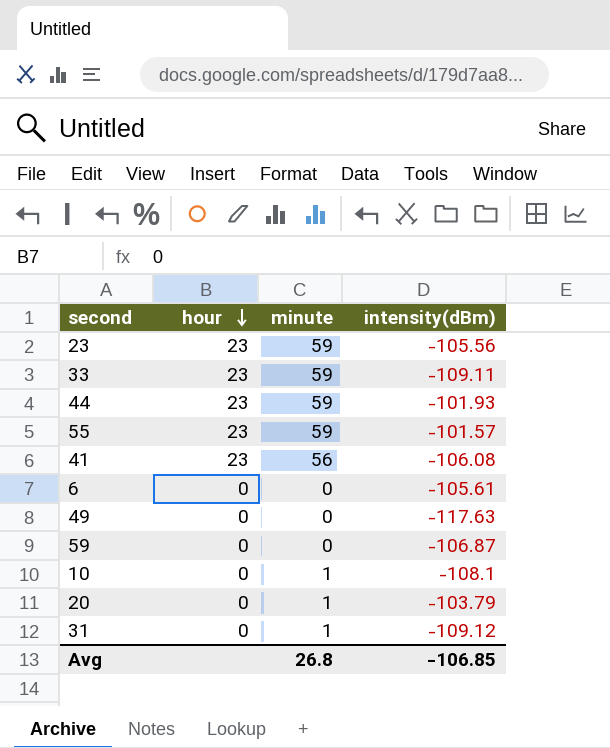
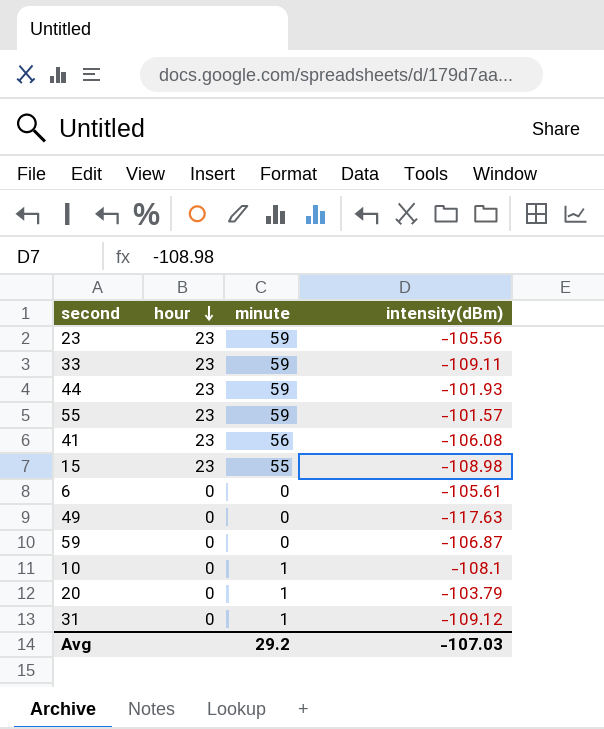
row 15: none -> 23 | 55 | -108.98
Avg | minute: 26.8 -> 29.2
Avg | intensity(dBm): -106.85 -> -107.03

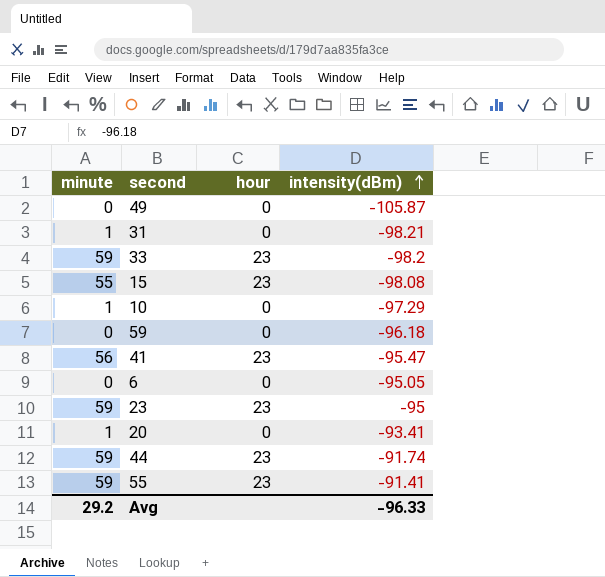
row order: hour descending -> intensity(dBm) ascending
column minute | position: 3 -> 1
49 | intensity(dBm): -117.63 -> -105.87
31 | intensity(dBm): -109.12 -> -98.21
33 | intensity(dBm): -109.11 -> -98.2
15 | intensity(dBm): -108.98 -> -98.08
10 | intensity(dBm): -108.1 -> -97.29
59 | intensity(dBm): -106.87 -> -96.18
41 | intensity(dBm): -106.08 -> -95.47
6 | intensity(dBm): -105.61 -> -95.05
23 | intensity(dBm): -105.56 -> -95
20 | intensity(dBm): -103.79 -> -93.41
44 | intensity(dBm): -101.93 -> -91.74
55 | intensity(dBm): -101.57 -> -91.41
Avg | intensity(dBm): -107.03 -> -96.33

